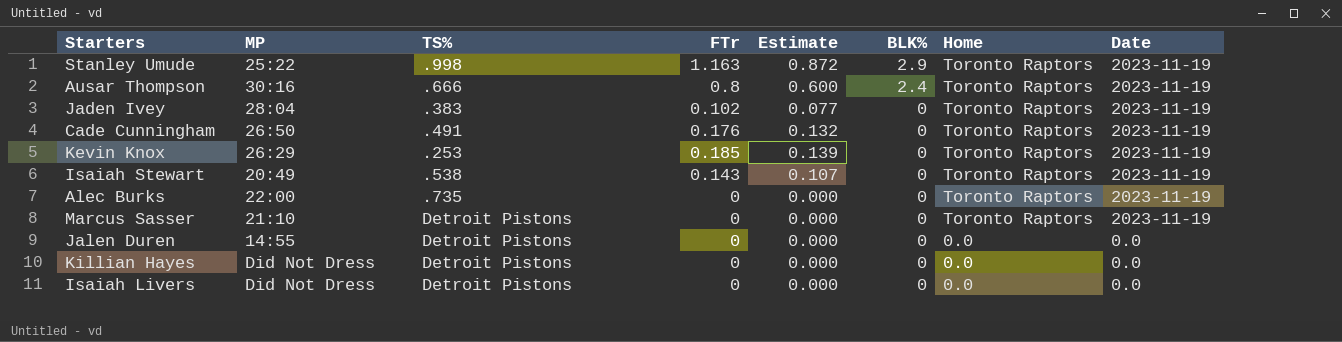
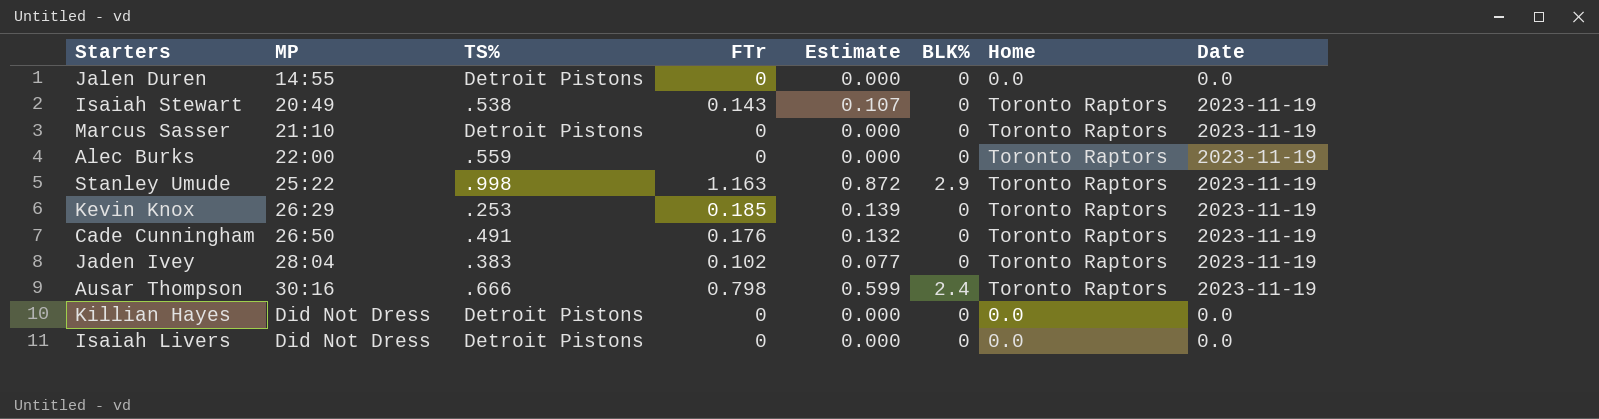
row order: BLK% descending -> MP ascending
Alec Burks | TS%: .735 -> .559
Ausar Thompson | FTr: 0.8 -> 0.798
Ausar Thompson | Estimate: 0.600 -> 0.599

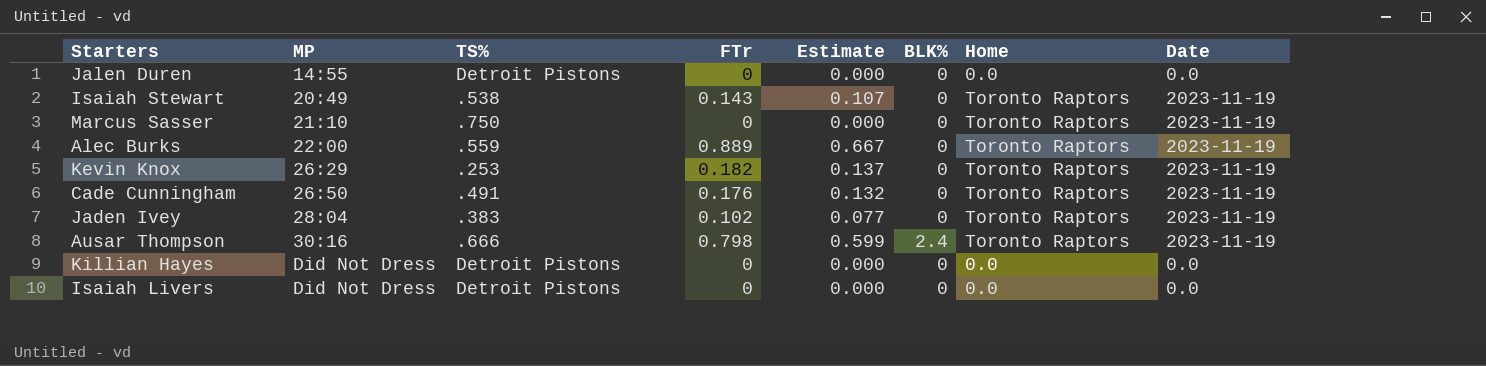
row Stanley Umude: 25:22 | .998 | 1.163 | 0.872 | 2.9 | Toronto Raptors | 2023-11-19 -> none
Marcus Sasser | TS%: Detroit Pistons -> .750
Alec Burks | FTr: 0 -> 0.889
Alec Burks | Estimate: 0.000 -> 0.667
Kevin Knox | FTr: 0.185 -> 0.182
Kevin Knox | Estimate: 0.139 -> 0.137

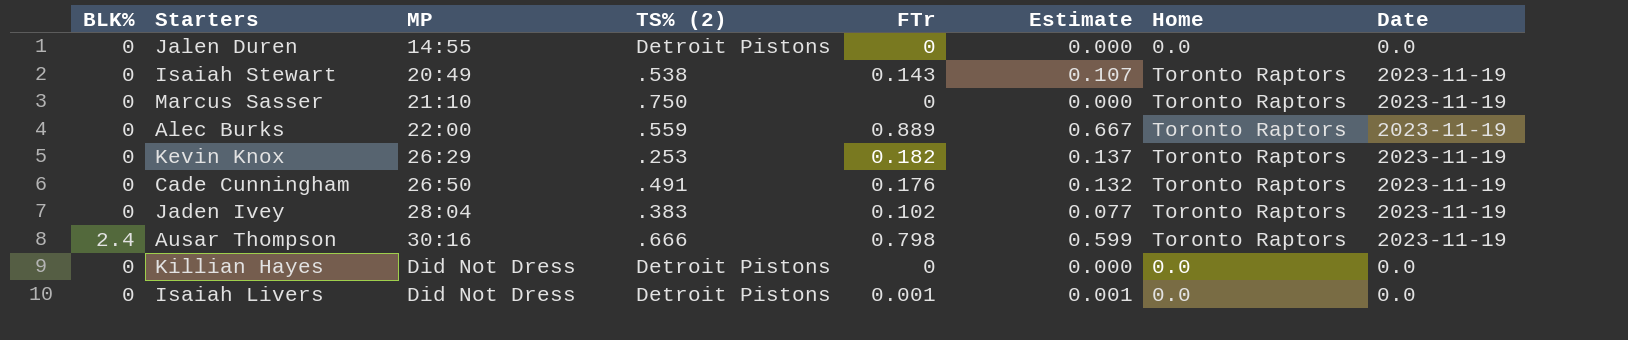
column BLK% | position: 6 -> 1
column name: TS% -> TS% (2)
Isaiah Livers | FTr: 0 -> 0.001
Isaiah Livers | Estimate: 0.000 -> 0.001

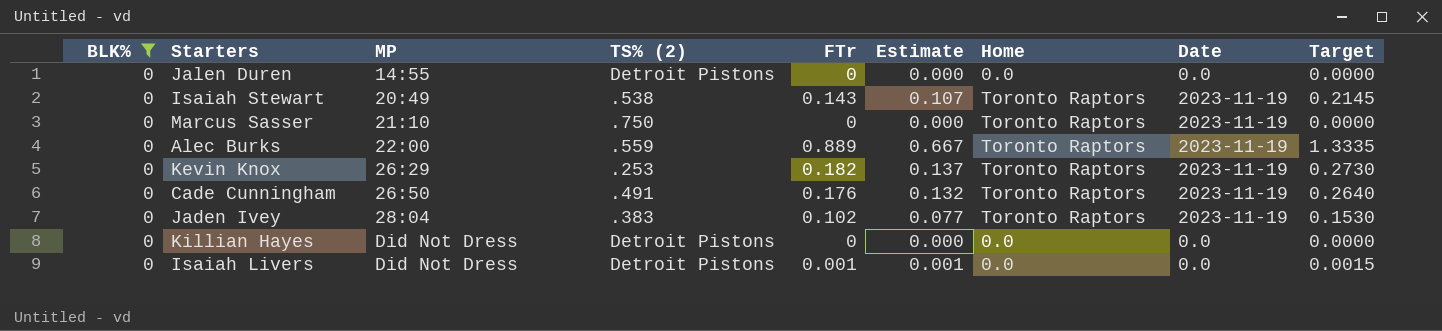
filter: none -> BLK% = 0
column Target | formula: none -> [FTr] * 1.5

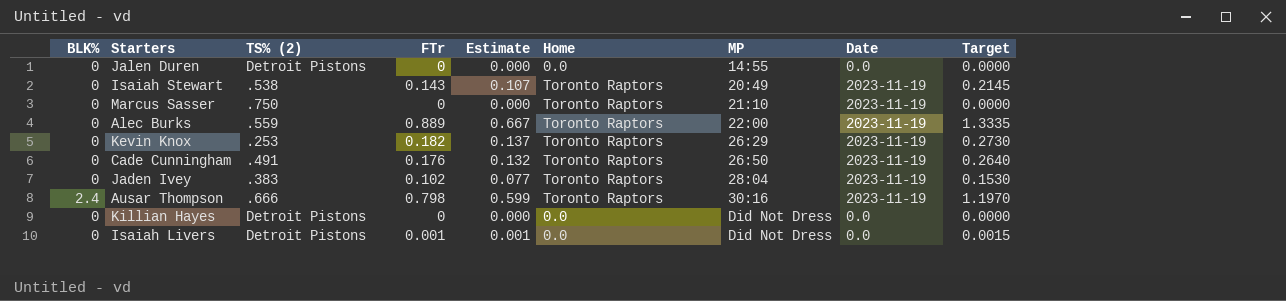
filter: BLK% = 0 -> none
column MP | position: 3 -> 7

